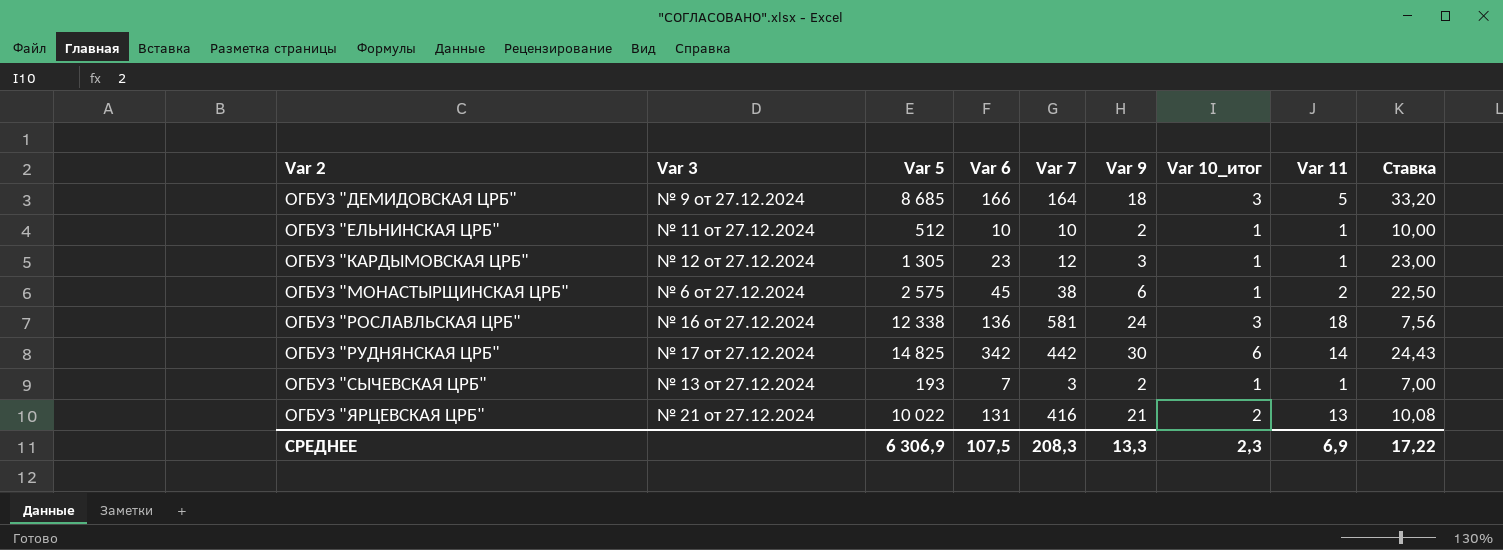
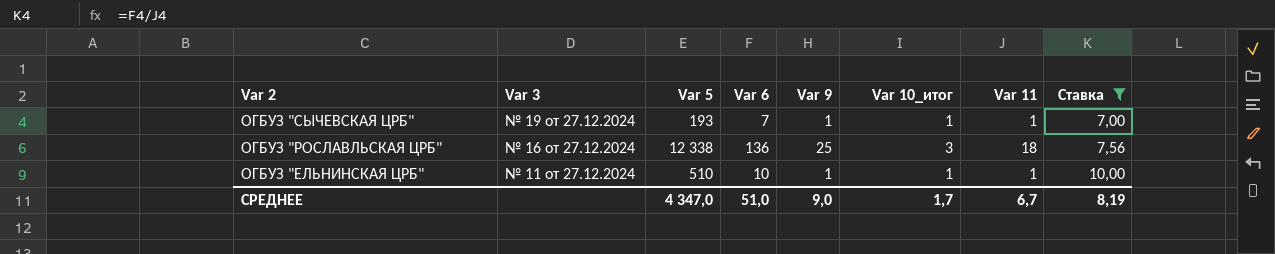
filter: none -> Ставка <= 10,00
row order: Var 2 ascending -> Var 2 descending
column Var 7 | position: 5 -> none
ОГБУЗ "СЫЧЕВСКАЯ ЦРБ" | Var 3: № 13 от 27.12.2024 -> № 19 от 27.12.2024
ОГБУЗ "СЫЧЕВСКАЯ ЦРБ" | Var 9: 2 -> 1
ОГБУЗ "РОСЛАВЛЬСКАЯ ЦРБ" | Var 9: 24 -> 25
ОГБУЗ "ЕЛЬНИНСКАЯ ЦРБ" | Var 5: 512 -> 510
ОГБУЗ "ЕЛЬНИНСКАЯ ЦРБ" | Var 9: 2 -> 1
СРЕДНЕЕ | Var 5: 6 306,9 -> 4 347,0
СРЕДНЕЕ | Var 6: 107,5 -> 51,0
СРЕДНЕЕ | Var 9: 13,3 -> 9,0
СРЕДНЕЕ | Var 10_итог: 2,3 -> 1,7
СРЕДНЕЕ | Var 11: 6,9 -> 6,7
СРЕДНЕЕ | Ставка: 17,22 -> 8,19

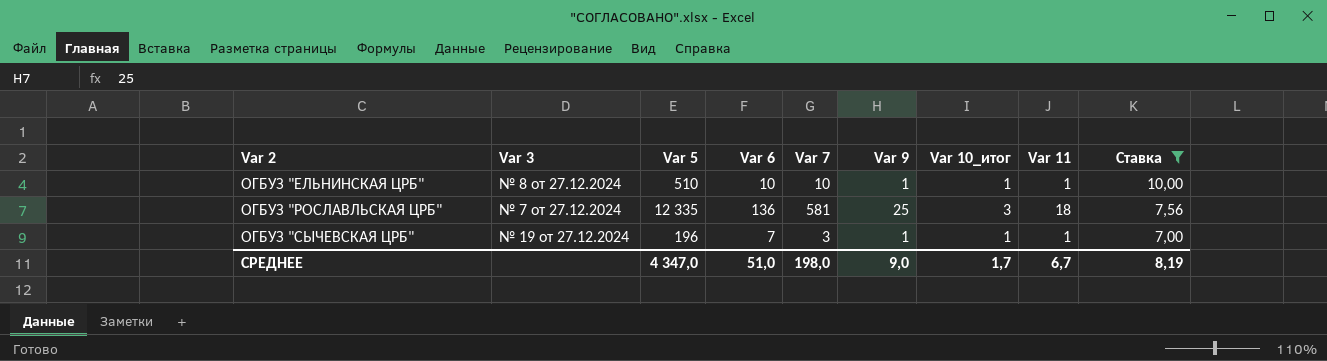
row order: Var 2 descending -> Var 2 ascending
column Var 7 | position: none -> 5
ОГБУЗ "ЕЛЬНИНСКАЯ ЦРБ" | Var 3: № 11 от 27.12.2024 -> № 8 от 27.12.2024
ОГБУЗ "РОСЛАВЛЬСКАЯ ЦРБ" | Var 3: № 16 от 27.12.2024 -> № 7 от 27.12.2024
ОГБУЗ "РОСЛАВЛЬСКАЯ ЦРБ" | Var 5: 12 338 -> 12 335
ОГБУЗ "СЫЧЕВСКАЯ ЦРБ" | Var 5: 193 -> 196

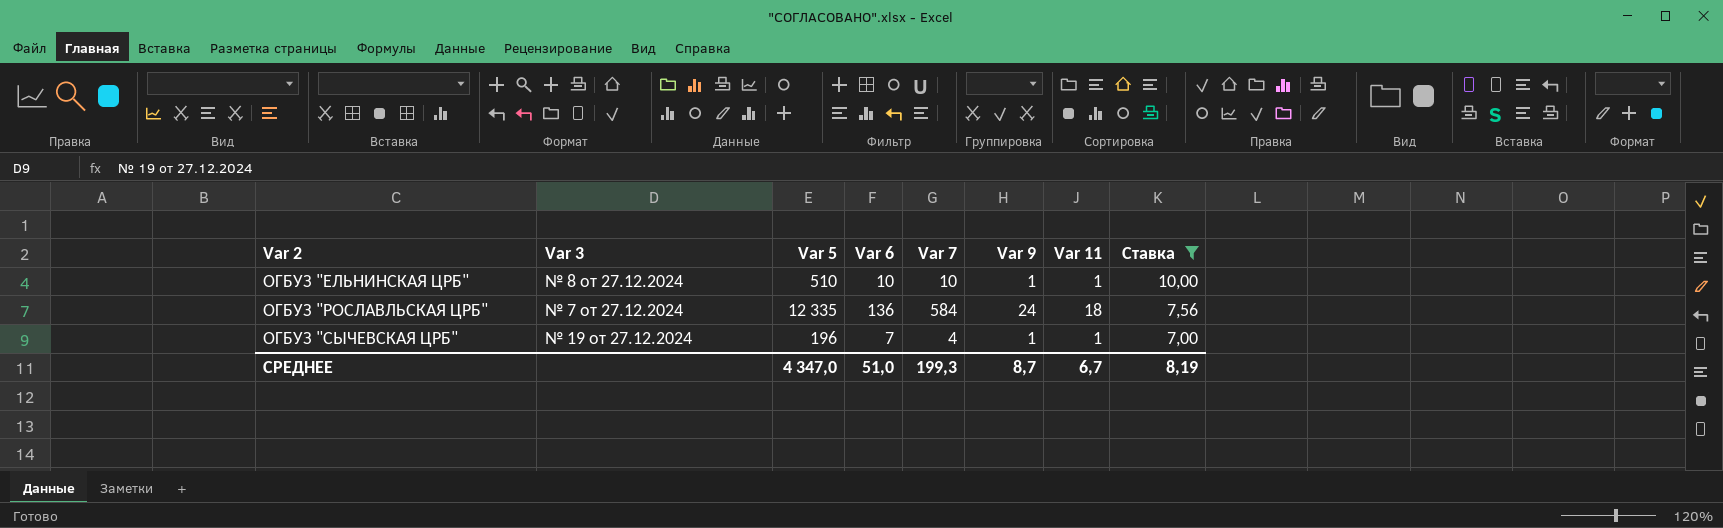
column Var 10_итог | position: 7 -> none
ОГБУЗ "РОСЛАВЛЬСКАЯ ЦРБ" | Var 7: 581 -> 584
ОГБУЗ "РОСЛАВЛЬСКАЯ ЦРБ" | Var 9: 25 -> 24
ОГБУЗ "СЫЧЕВСКАЯ ЦРБ" | Var 7: 3 -> 4
СРЕДНЕЕ | Var 7: 198,0 -> 199,3
СРЕДНЕЕ | Var 9: 9,0 -> 8,7

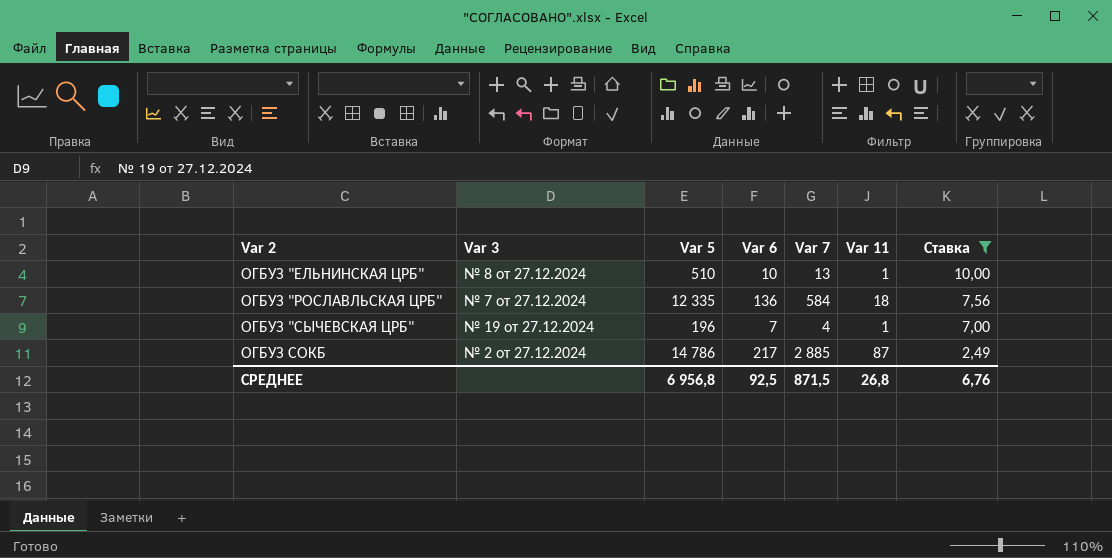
column Var 9 | position: 6 -> none
ОГБУЗ "ЕЛЬНИНСКАЯ ЦРБ" | Var 7: 10 -> 13
row ОГБУЗ СОКБ: none -> № 2 от 27.12.2024 | 14 786 | 217 | 2 885 | 87 | 2,49
СРЕДНЕЕ | Var 5: 4 347,0 -> 6 956,8
СРЕДНЕЕ | Var 6: 51,0 -> 92,5
СРЕДНЕЕ | Var 7: 199,3 -> 871,5
СРЕДНЕЕ | Var 11: 6,7 -> 26,8
СРЕДНЕЕ | Ставка: 8,19 -> 6,76

